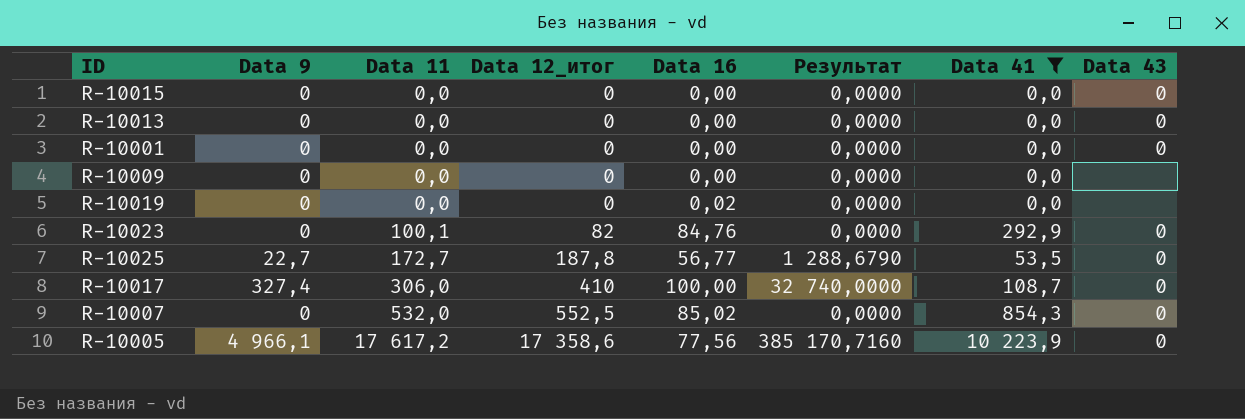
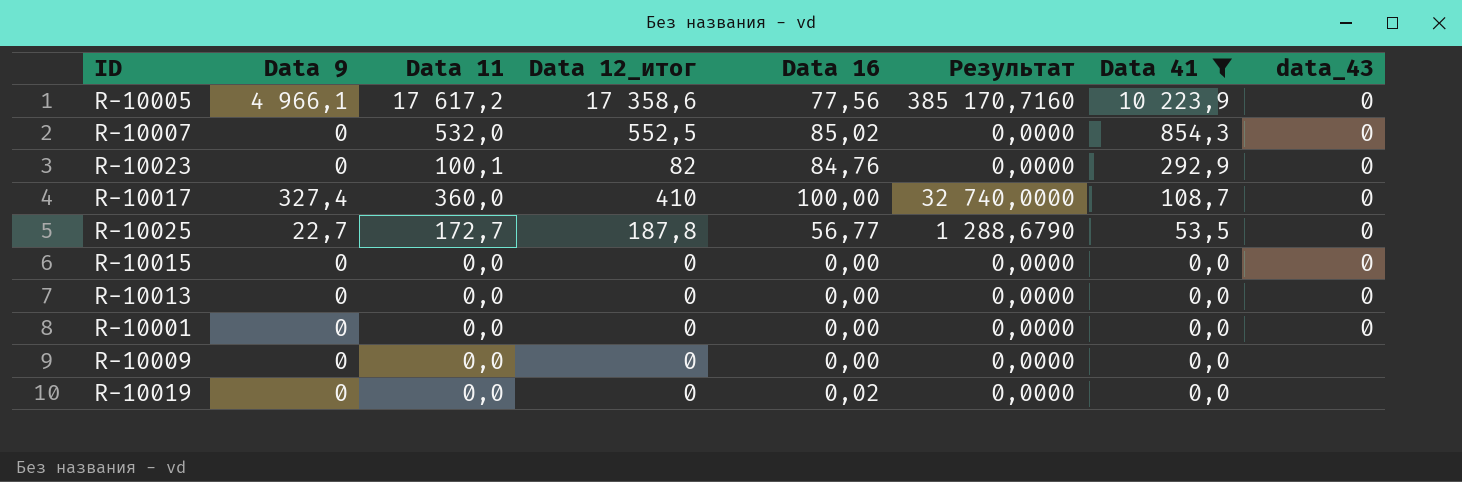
row order: Data 11 ascending -> Data 41 descending
column name: Data 43 -> data_43
R-10017 | Data 11: 306,0 -> 360,0

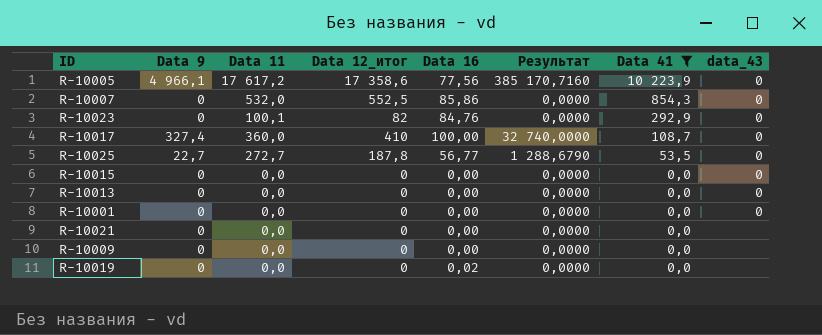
R-10007 | Data 16: 85,02 -> 85,86
R-10025 | Data 11: 172,7 -> 272,7
row R-10021: none -> 0 | 0,0 | 0 | 0,00 | 0,0000 | 0,0 | none

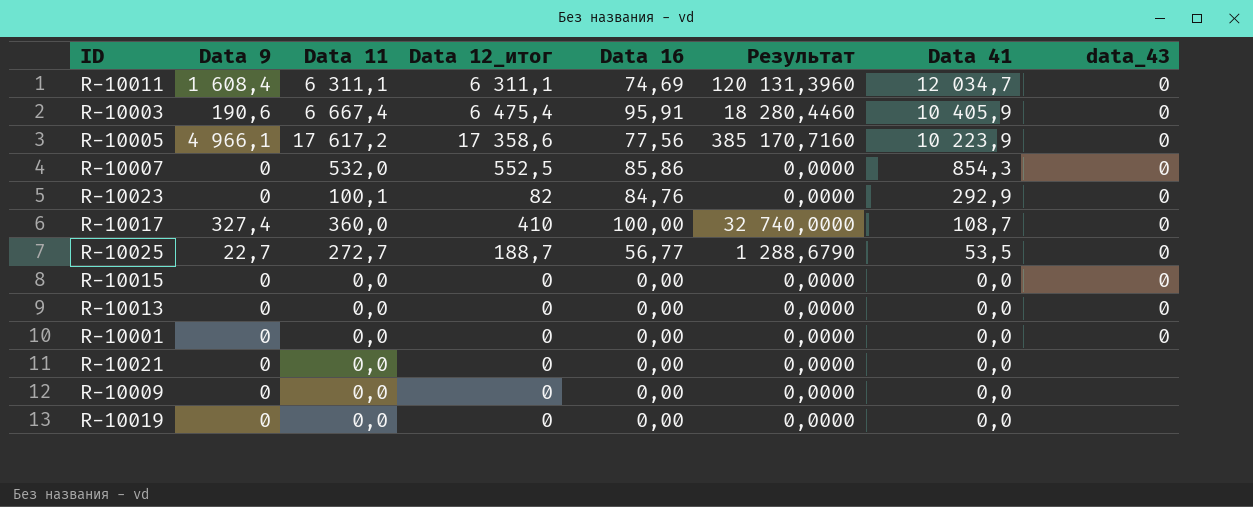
filter: Data 41 <= 10 223,9 -> none
R-10025 | Data 12_итог: 187,8 -> 188,7
R-10019 | Data 16: 0,02 -> 0,00

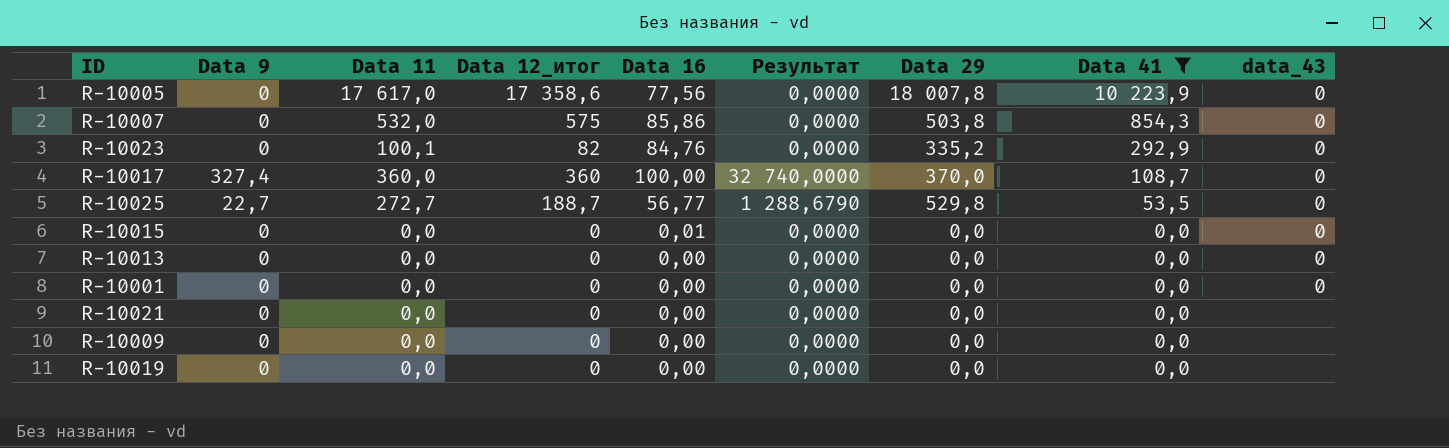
filter: none -> Data 41 <= 10 223,9
column Data 29 | position: none -> 7
R-10005 | Data 9: 4 966,1 -> 0
R-10005 | Data 11: 17 617,2 -> 17 617,0
R-10005 | Результат: 385 170,7160 -> 0,0000
R-10007 | Data 12_итог: 552,5 -> 575
R-10017 | Data 12_итог: 410 -> 360
R-10015 | Data 16: 0,00 -> 0,01

